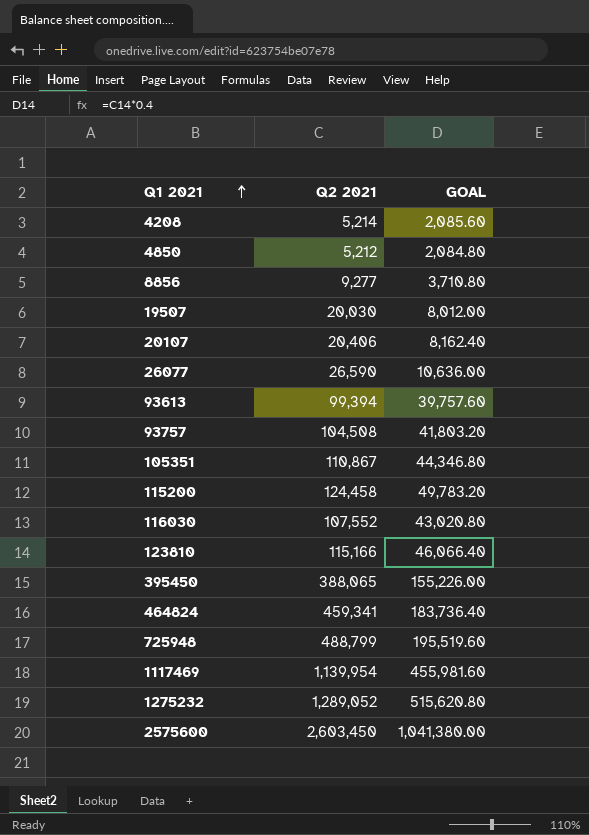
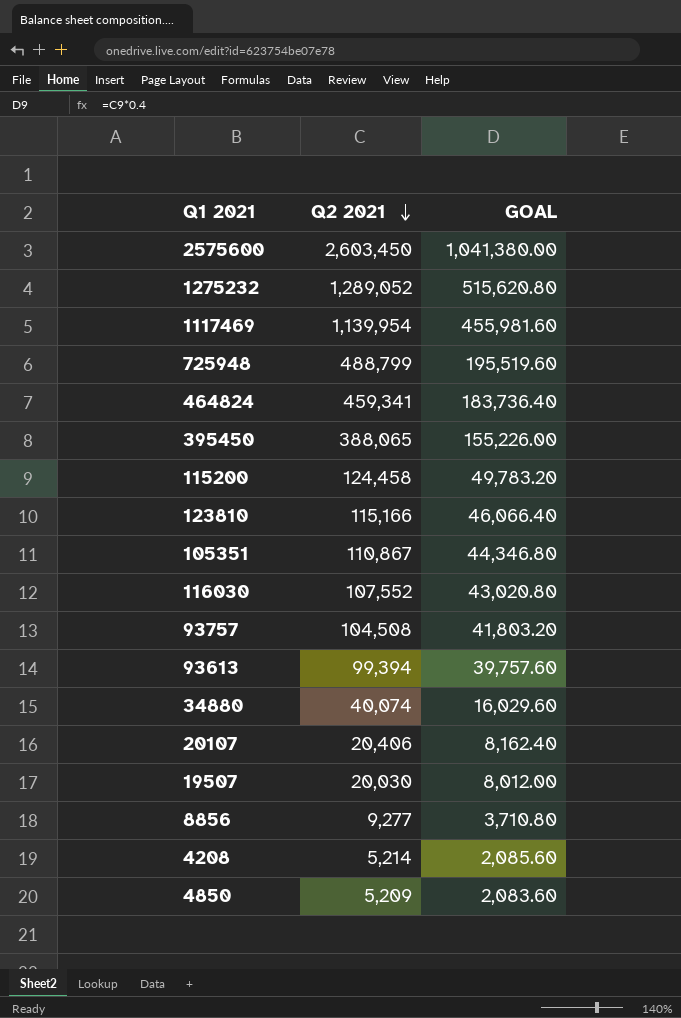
row order: Q1 2021 ascending -> Q2 2021 descending
row 26077: 26,590 | 10,636.00 -> none
row 34880: none -> 40,074 | 16,029.60
4850 | Q2 2021: 5,212 -> 5,209
4850 | GOAL: 2,084.80 -> 2,083.60

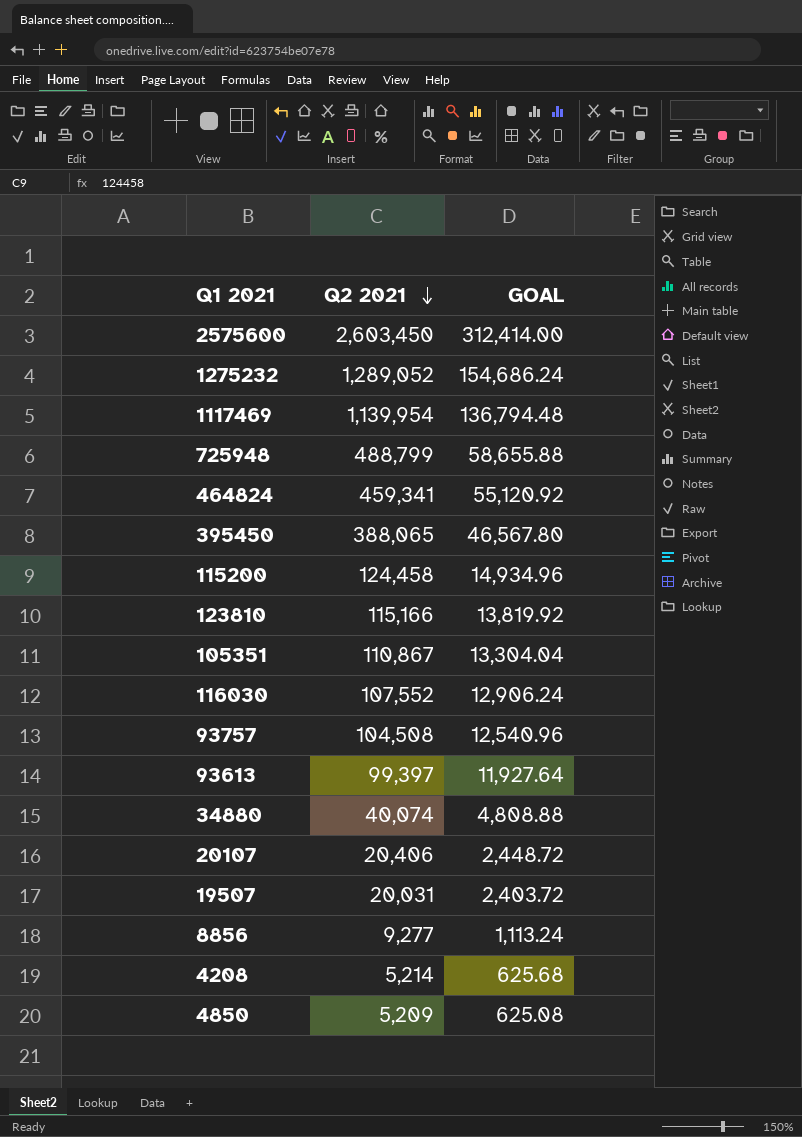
column GOAL | formula: [Q2 2021] * 0.4 -> [Q2 2021] * 0.12
93613 | Q2 2021: 99,394 -> 99,397
19507 | Q2 2021: 20,030 -> 20,031

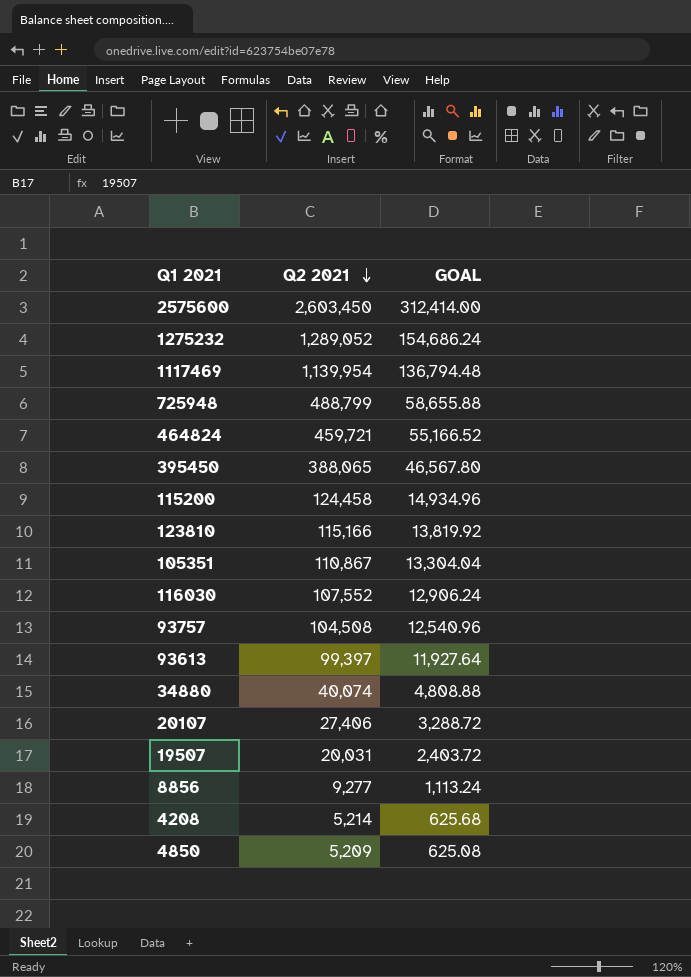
464824 | Q2 2021: 459,341 -> 459,721
464824 | GOAL: 55,120.92 -> 55,166.52
20107 | Q2 2021: 20,406 -> 27,406
20107 | GOAL: 2,448.72 -> 3,288.72

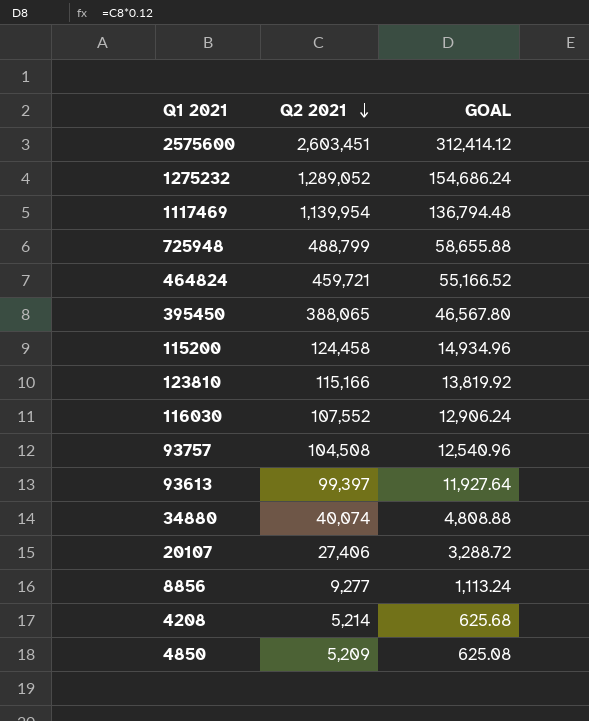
row 105351: 110,867 | 13,304.04 -> none
row 19507: 20,031 | 2,403.72 -> none
2575600 | Q2 2021: 2,603,450 -> 2,603,451
2575600 | GOAL: 312,414.00 -> 312,414.12

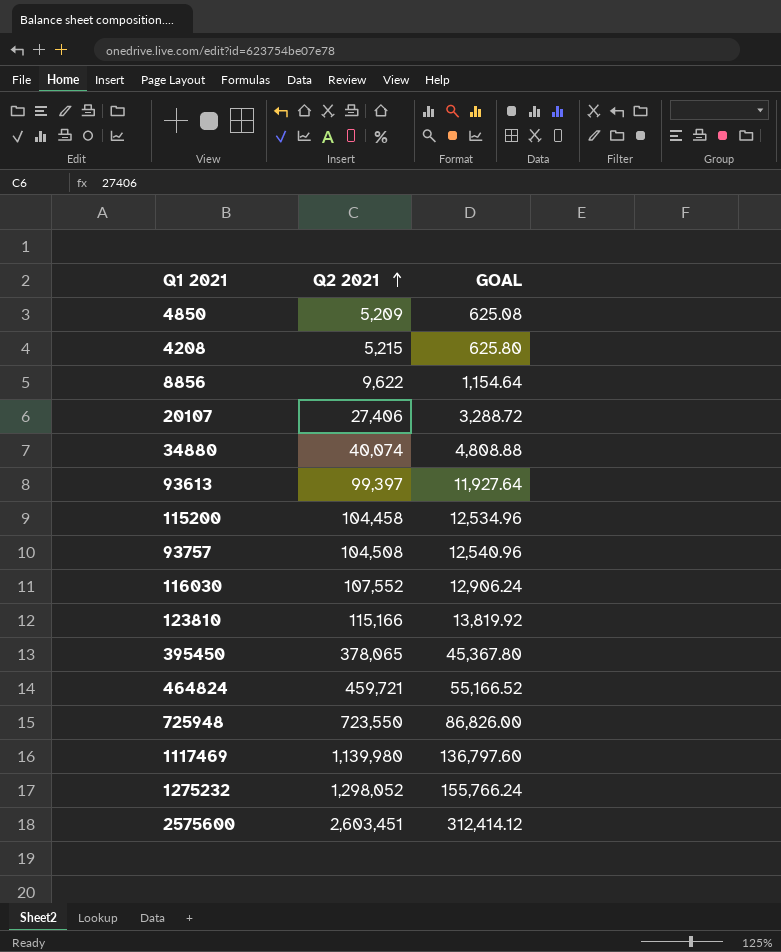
row order: Q2 2021 descending -> Q2 2021 ascending
4208 | Q2 2021: 5,214 -> 5,215
4208 | GOAL: 625.68 -> 625.80
8856 | Q2 2021: 9,277 -> 9,622
8856 | GOAL: 1,113.24 -> 1,154.64
115200 | Q2 2021: 124,458 -> 104,458
115200 | GOAL: 14,934.96 -> 12,534.96
395450 | Q2 2021: 388,065 -> 378,065
395450 | GOAL: 46,567.80 -> 45,367.80
725948 | Q2 2021: 488,799 -> 723,550
725948 | GOAL: 58,655.88 -> 86,826.00
1117469 | Q2 2021: 1,139,954 -> 1,139,980
1117469 | GOAL: 136,794.48 -> 136,797.60
1275232 | Q2 2021: 1,289,052 -> 1,298,052
1275232 | GOAL: 154,686.24 -> 155,766.24

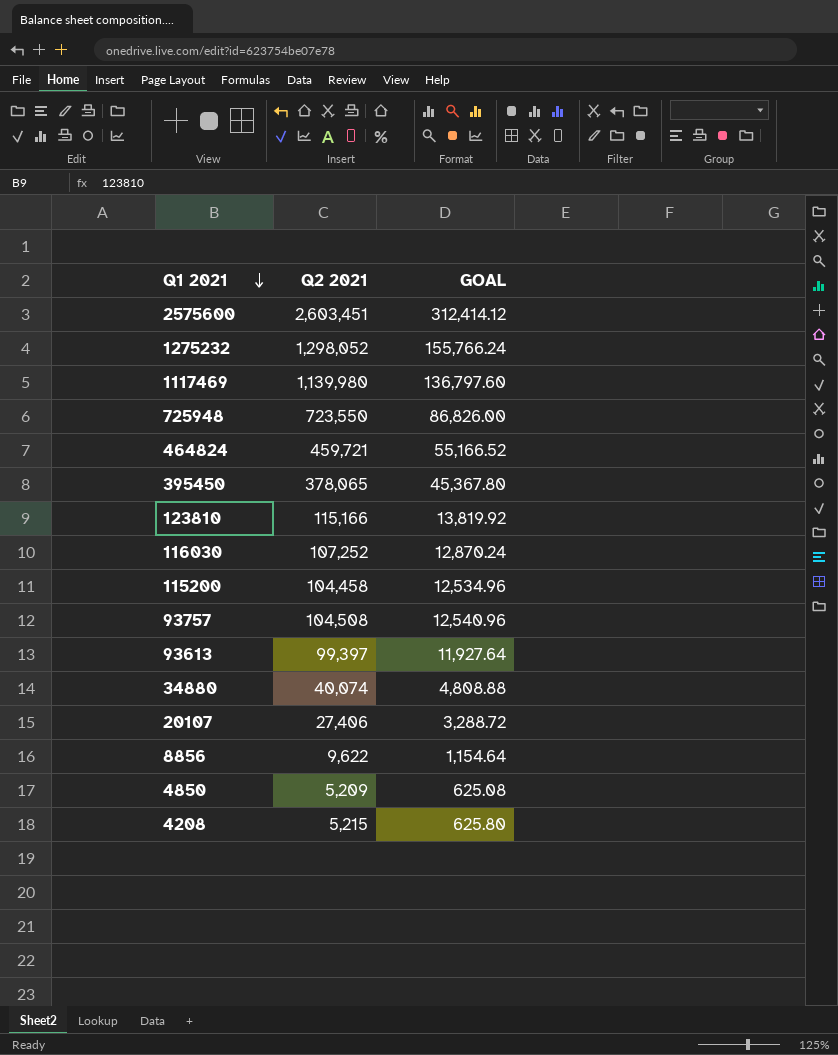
row order: Q2 2021 ascending -> Q1 2021 descending
116030 | Q2 2021: 107,552 -> 107,252
116030 | GOAL: 12,906.24 -> 12,870.24

